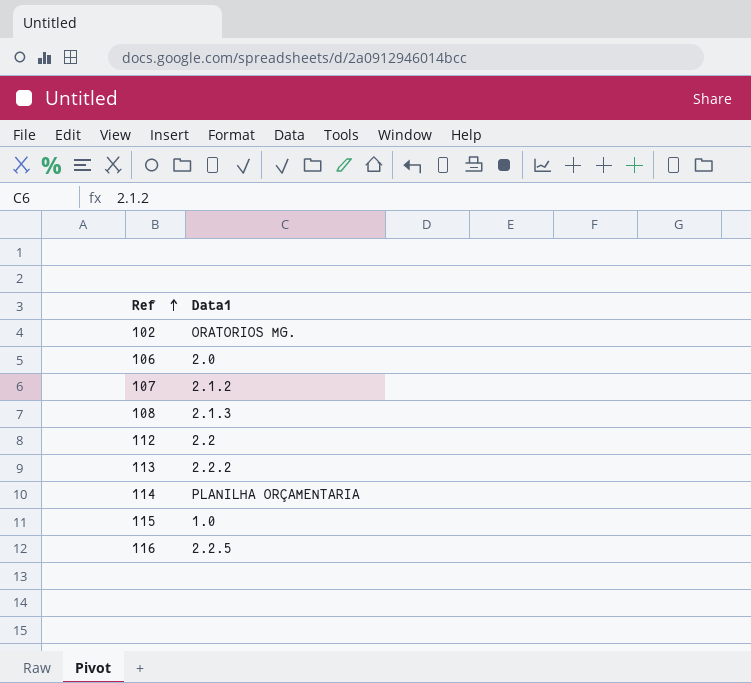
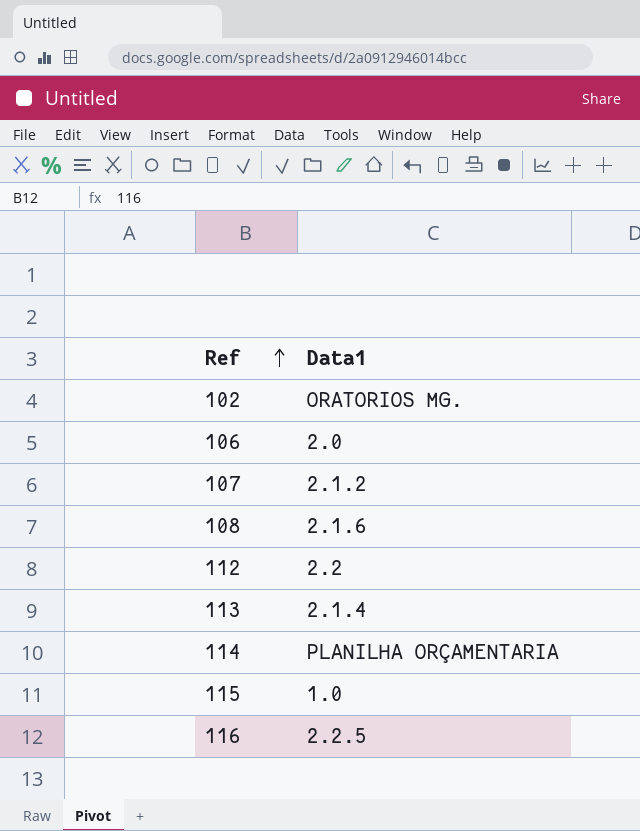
108 | Data1: 2.1.3 -> 2.1.6
113 | Data1: 2.2.2 -> 2.1.4

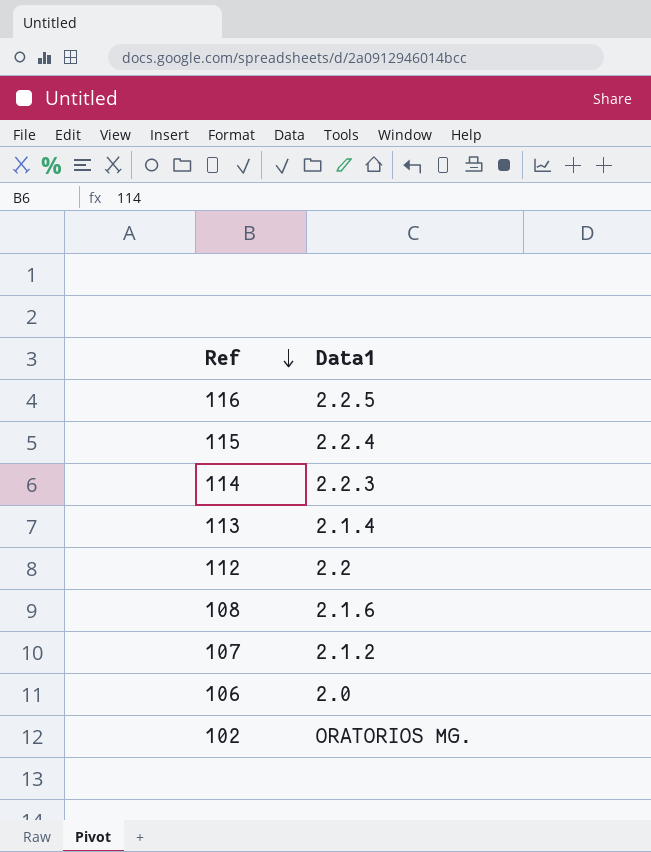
row order: Ref ascending -> Ref descending
115 | Data1: 1.0 -> 2.2.4
114 | Data1: PLANILHA ORÇAMENTARIA -> 2.2.3

